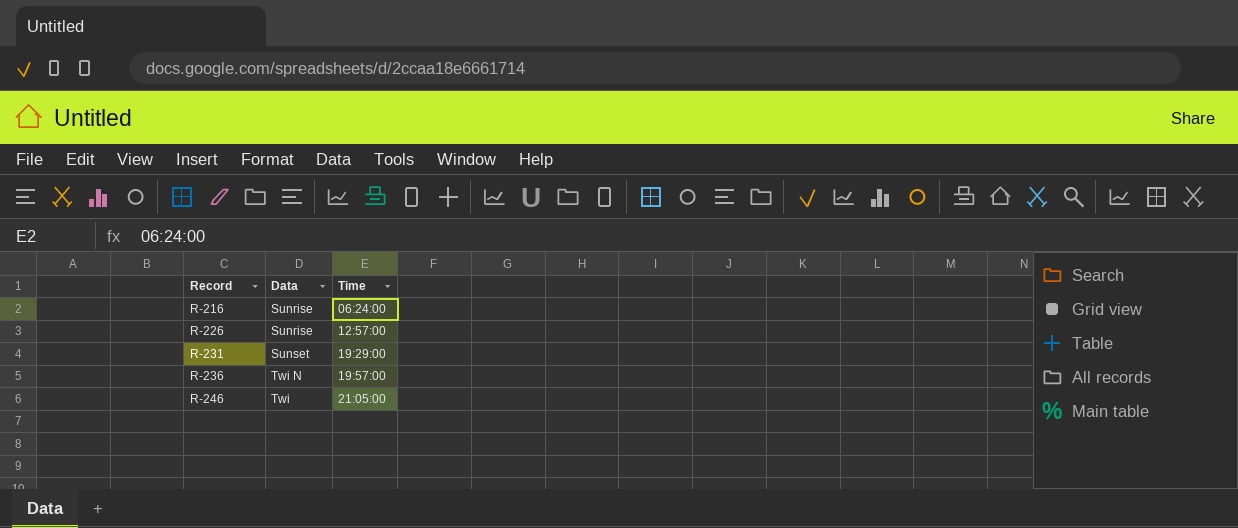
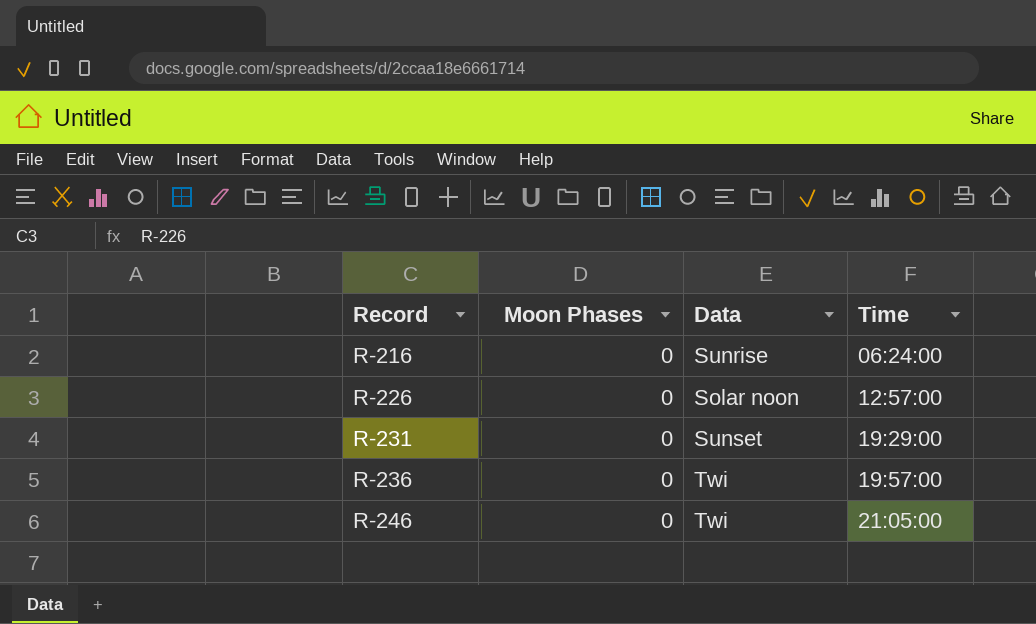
column Moon Phases | position: none -> 2
R-226 | Data: Sunrise -> Solar noon
R-236 | Data: Twi N -> Twi

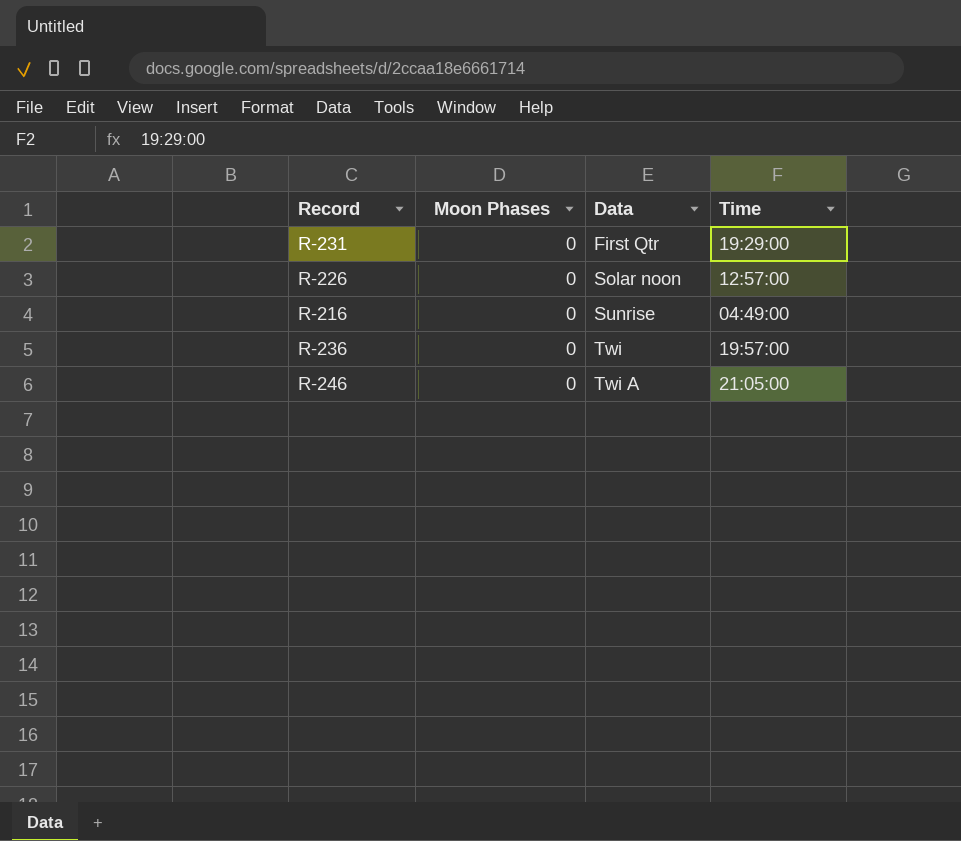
row order: Record ascending -> Data ascending
R-231 | Data: Sunset -> First Qtr
R-216 | Time: 06:24:00 -> 04:49:00
R-246 | Data: Twi -> Twi A

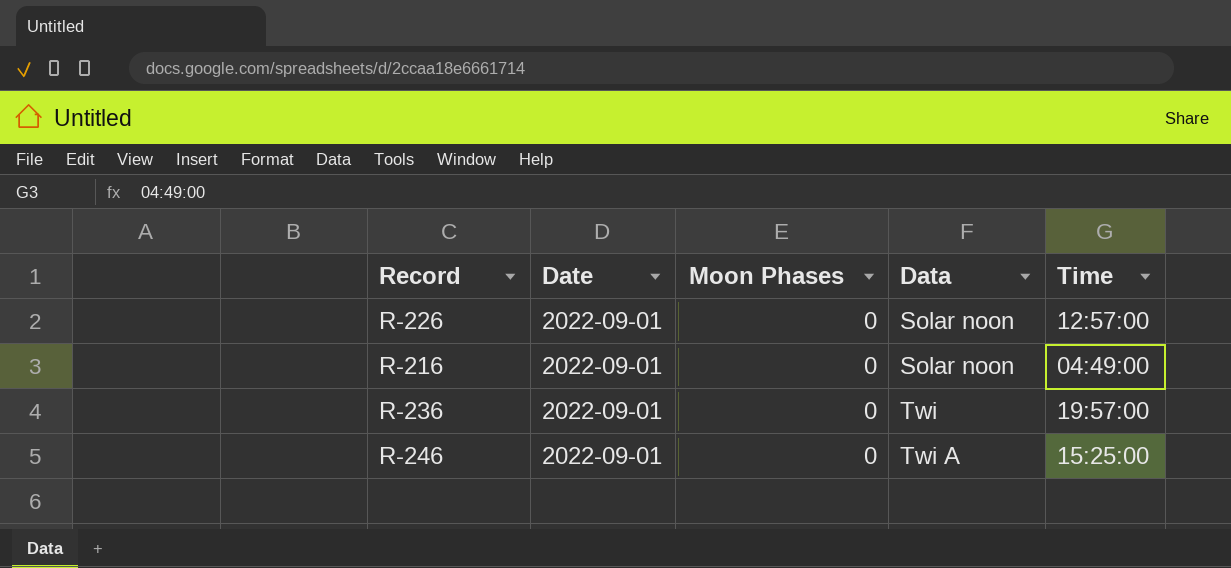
column Date | position: none -> 2
row R-231: 0 | First Qtr | 19:29:00 -> none
R-216 | Data: Sunrise -> Solar noon
R-246 | Time: 21:05:00 -> 15:25:00

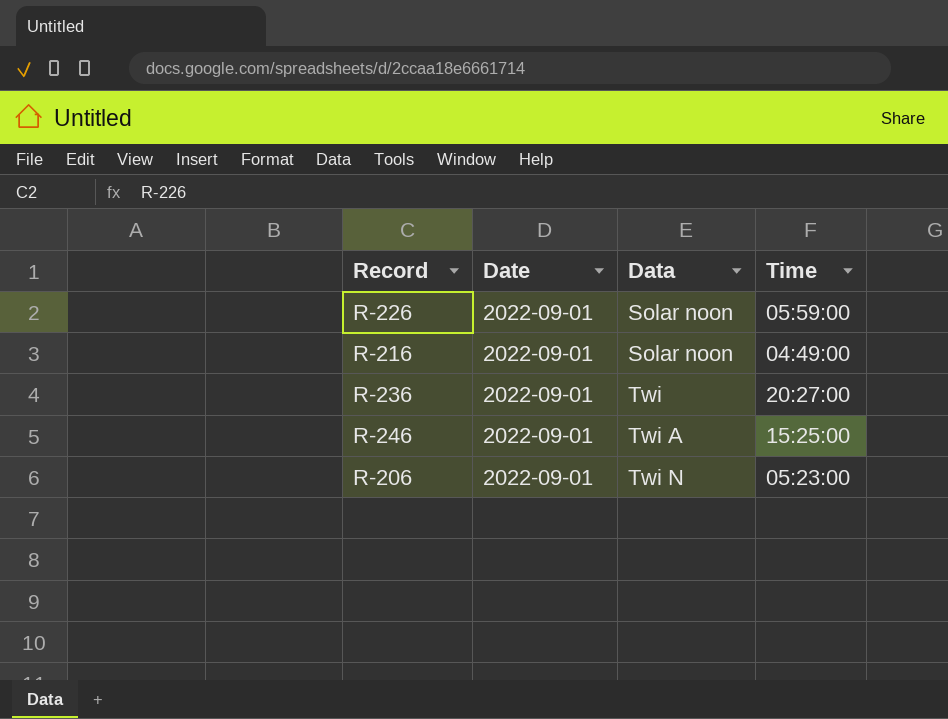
column Moon Phases | position: 3 -> none
R-226 | Time: 12:57:00 -> 05:59:00
R-236 | Time: 19:57:00 -> 20:27:00
row R-206: none -> 2022-09-01 | Twi N | 05:23:00

